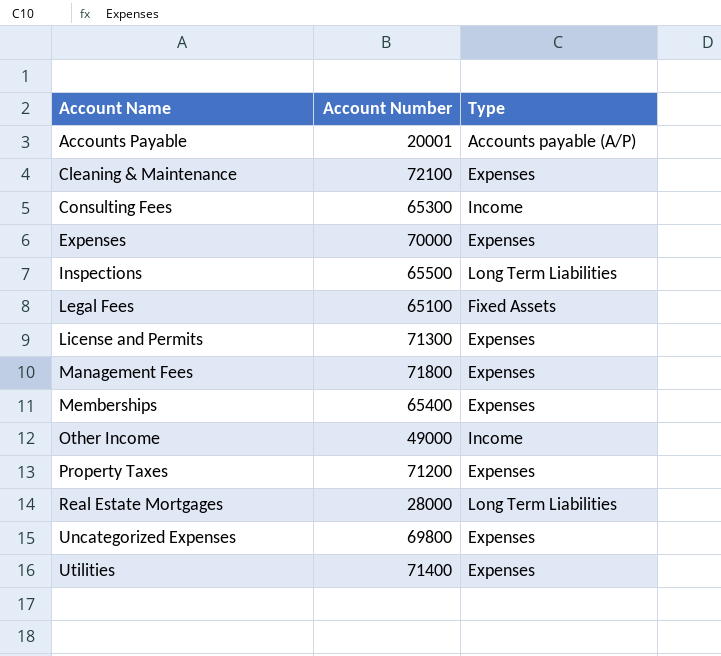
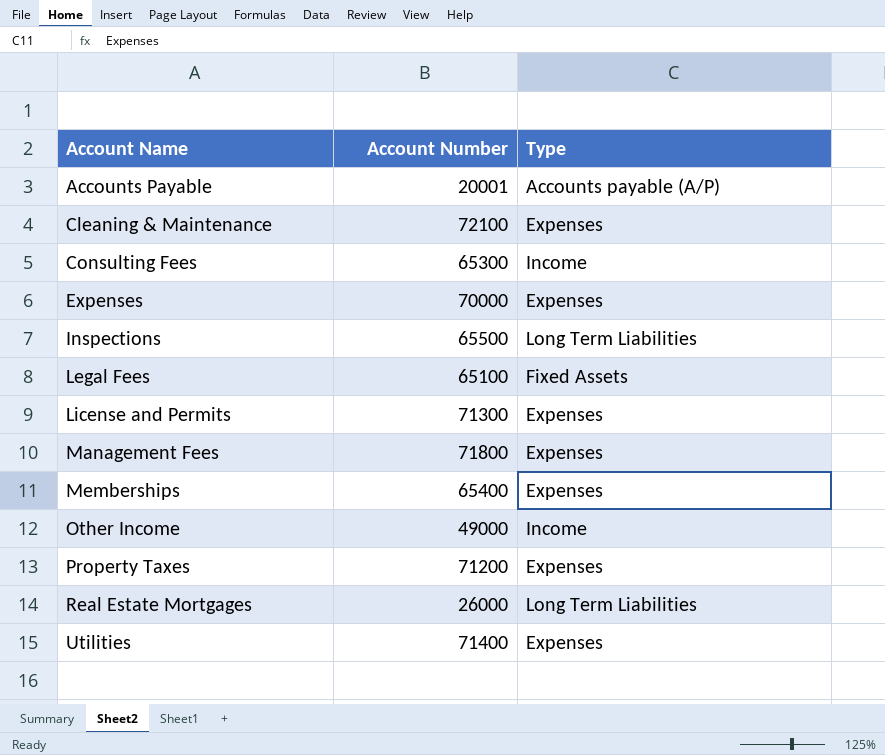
row Uncategorized Expenses: 69800 | Expenses -> none
Real Estate Mortgages | Account Number: 28000 -> 26000

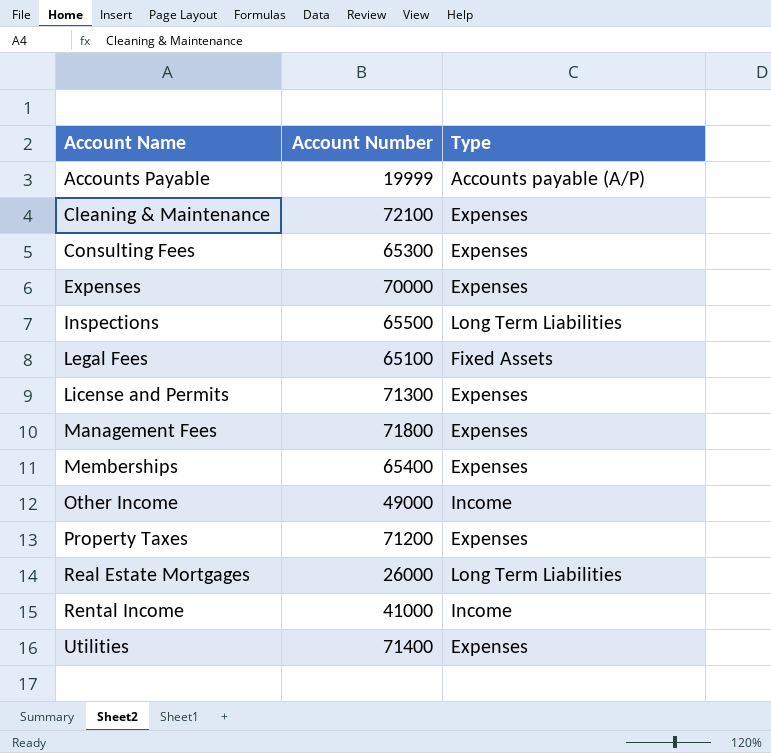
Accounts Payable | Account Number: 20001 -> 19999
Consulting Fees | Type: Income -> Expenses
row Rental Income: none -> 41000 | Income

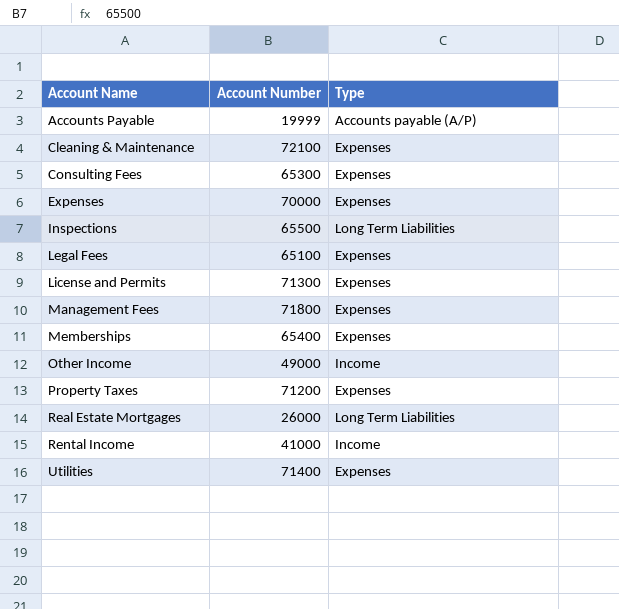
Legal Fees | Type: Fixed Assets -> Expenses

